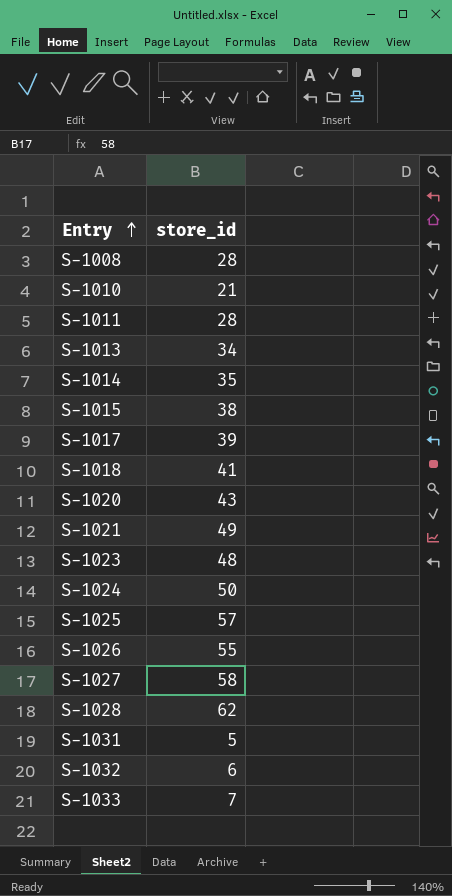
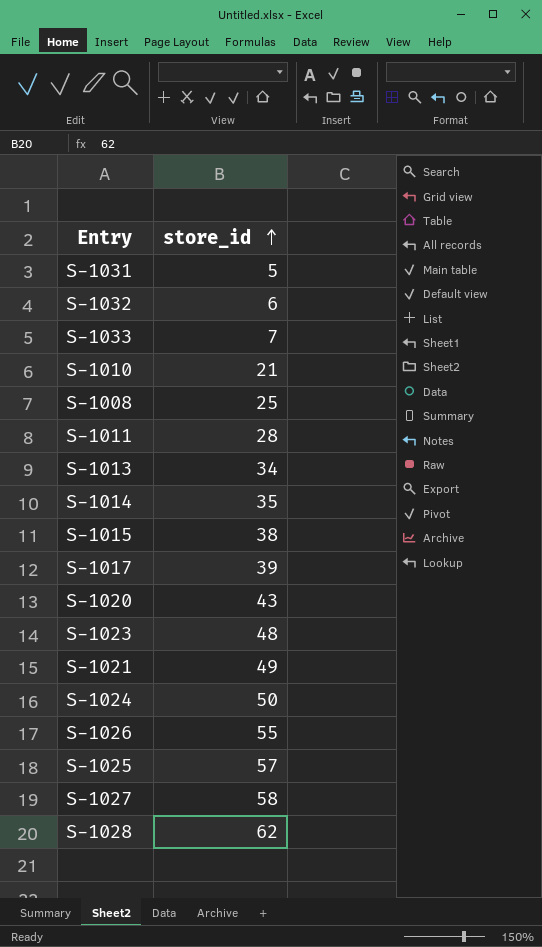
row order: Entry ascending -> store_id ascending
row S-1018: 41 -> none
S-1008 | store_id: 28 -> 25

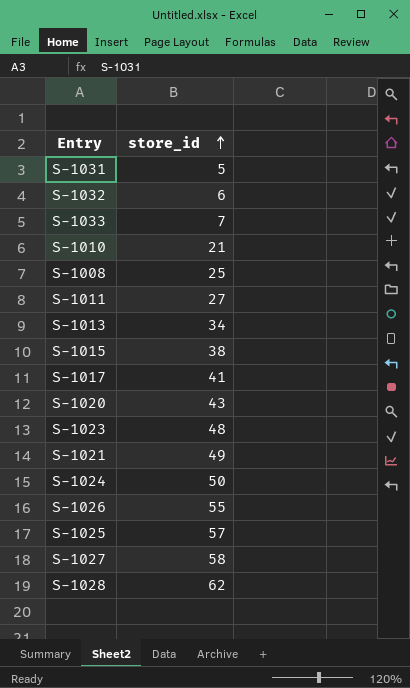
row S-1014: 35 -> none
S-1011 | store_id: 28 -> 27
S-1017 | store_id: 39 -> 41

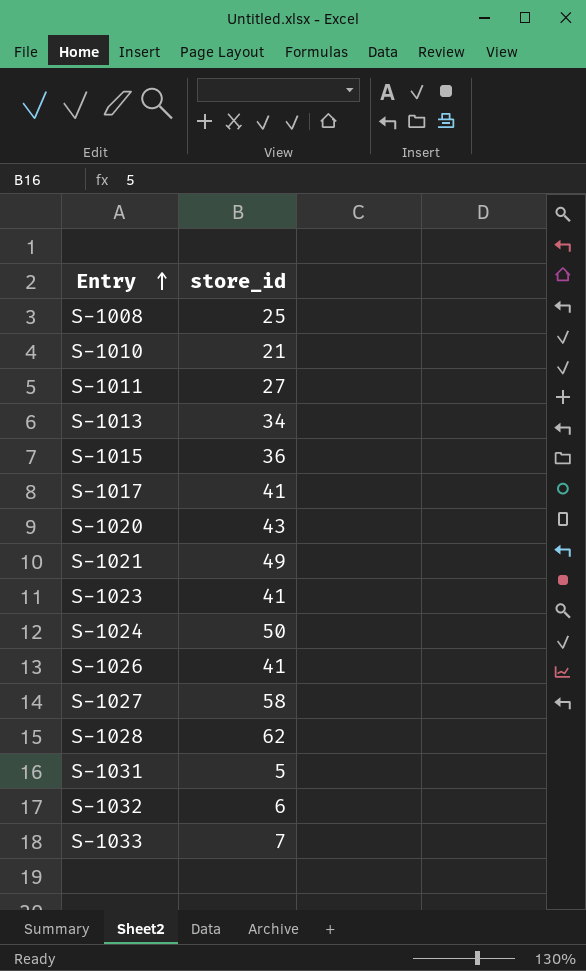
row order: store_id ascending -> Entry ascending
row S-1025: 57 -> none
S-1015 | store_id: 38 -> 36
S-1023 | store_id: 48 -> 41
S-1026 | store_id: 55 -> 41

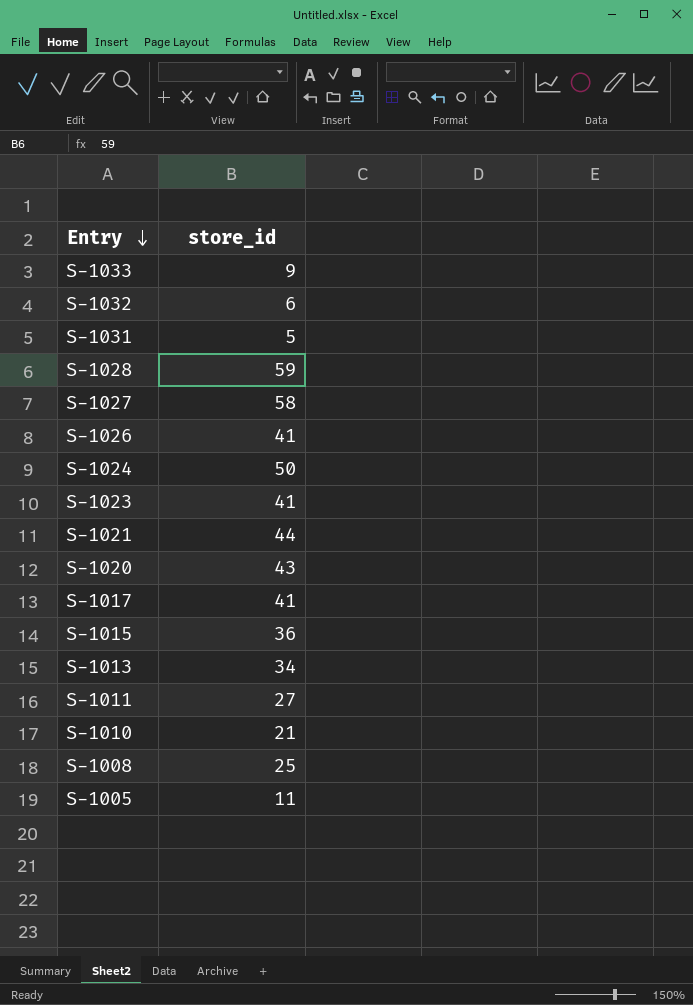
row order: Entry ascending -> Entry descending
S-1033 | store_id: 7 -> 9
S-1028 | store_id: 62 -> 59
S-1021 | store_id: 49 -> 44
row S-1005: none -> 11

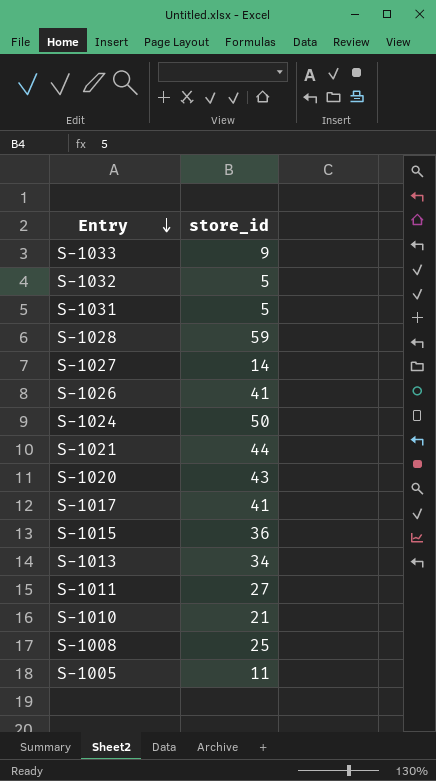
row S-1023: 41 -> none
S-1032 | store_id: 6 -> 5
S-1027 | store_id: 58 -> 14

